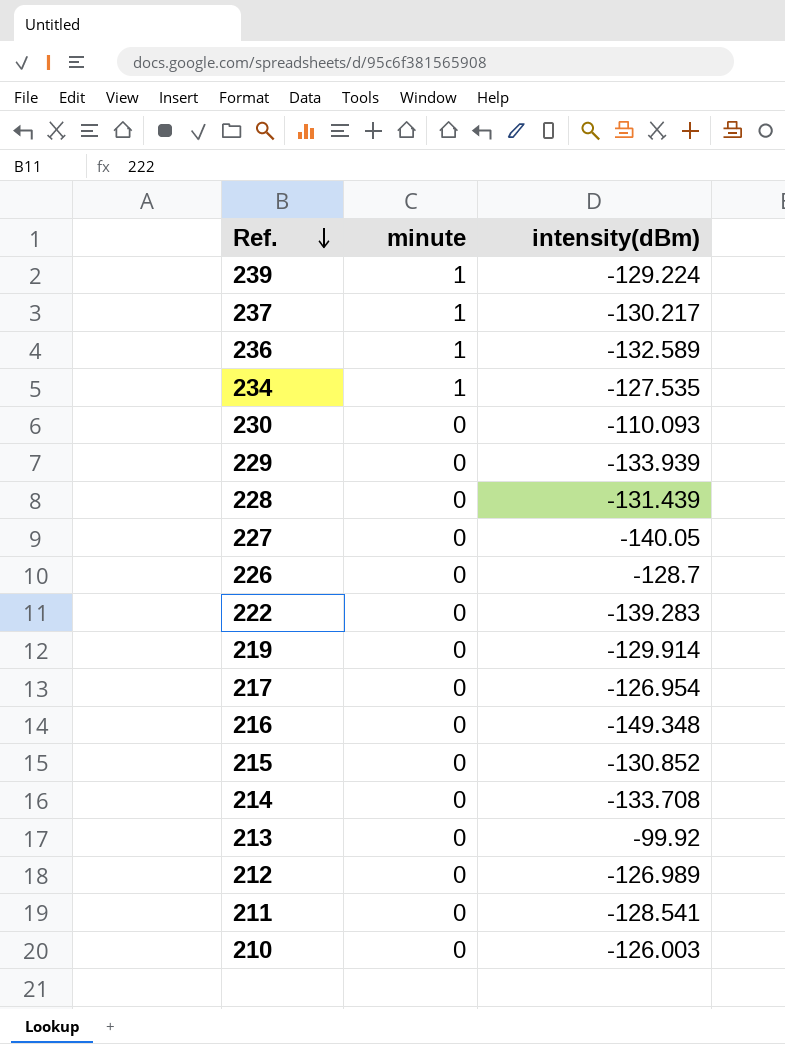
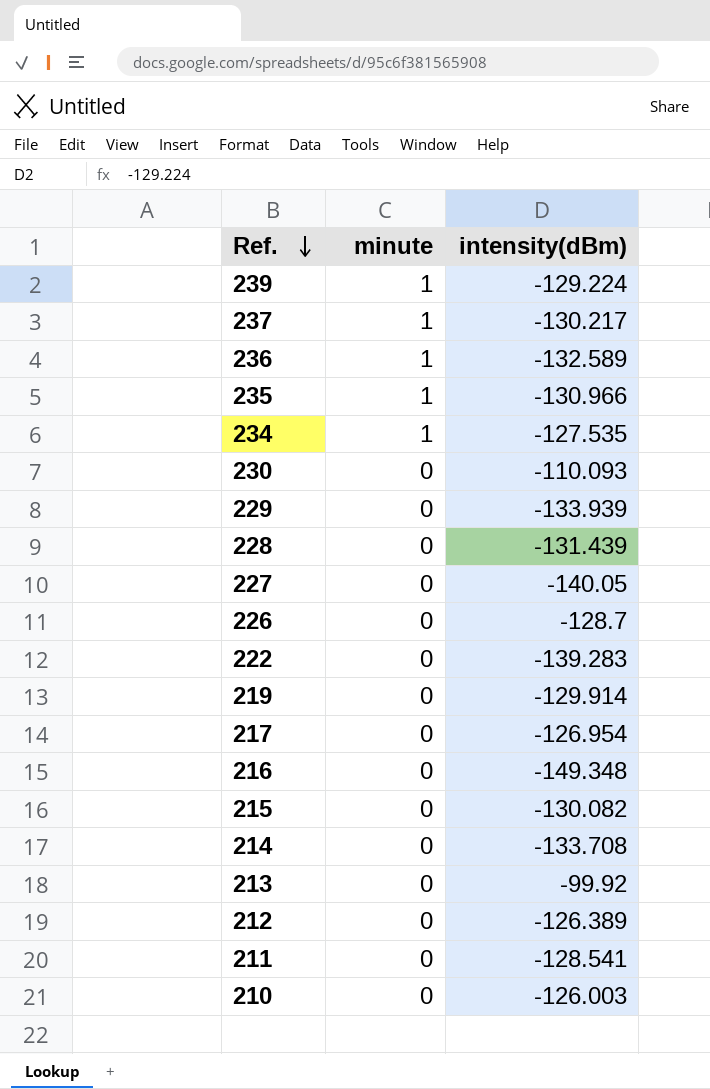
row 235: none -> 1 | -130.966
215 | intensity(dBm): -130.852 -> -130.082
212 | intensity(dBm): -126.989 -> -126.389

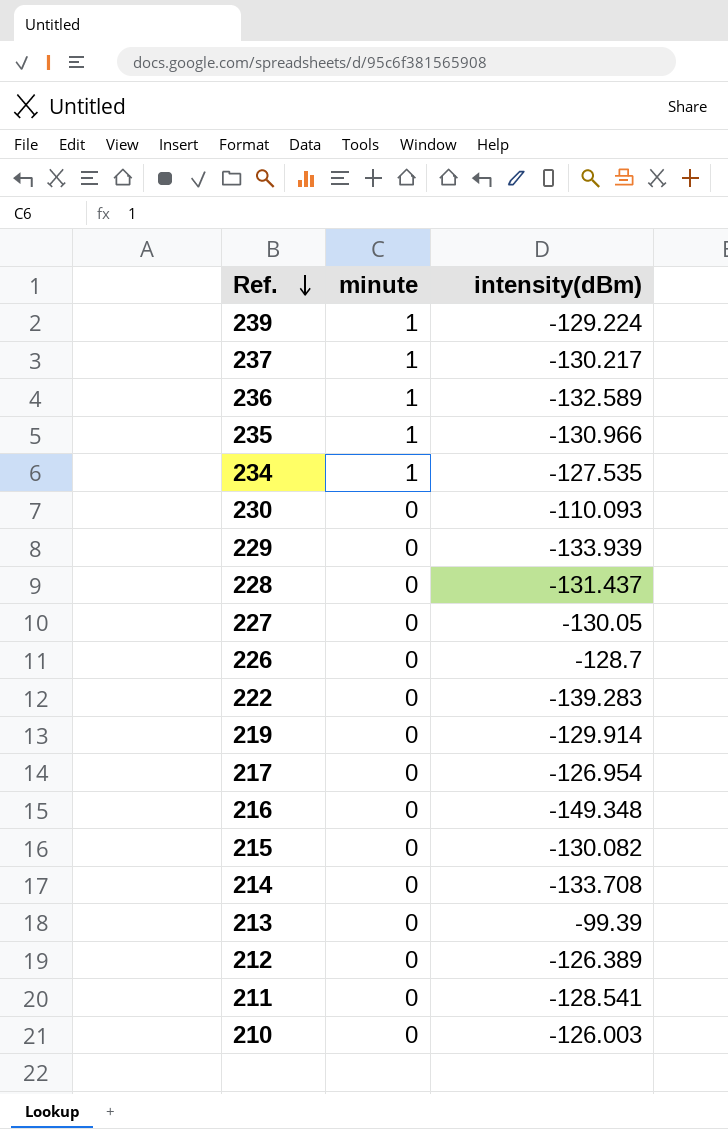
228 | intensity(dBm): -131.439 -> -131.437
227 | intensity(dBm): -140.05 -> -130.05
213 | intensity(dBm): -99.92 -> -99.39

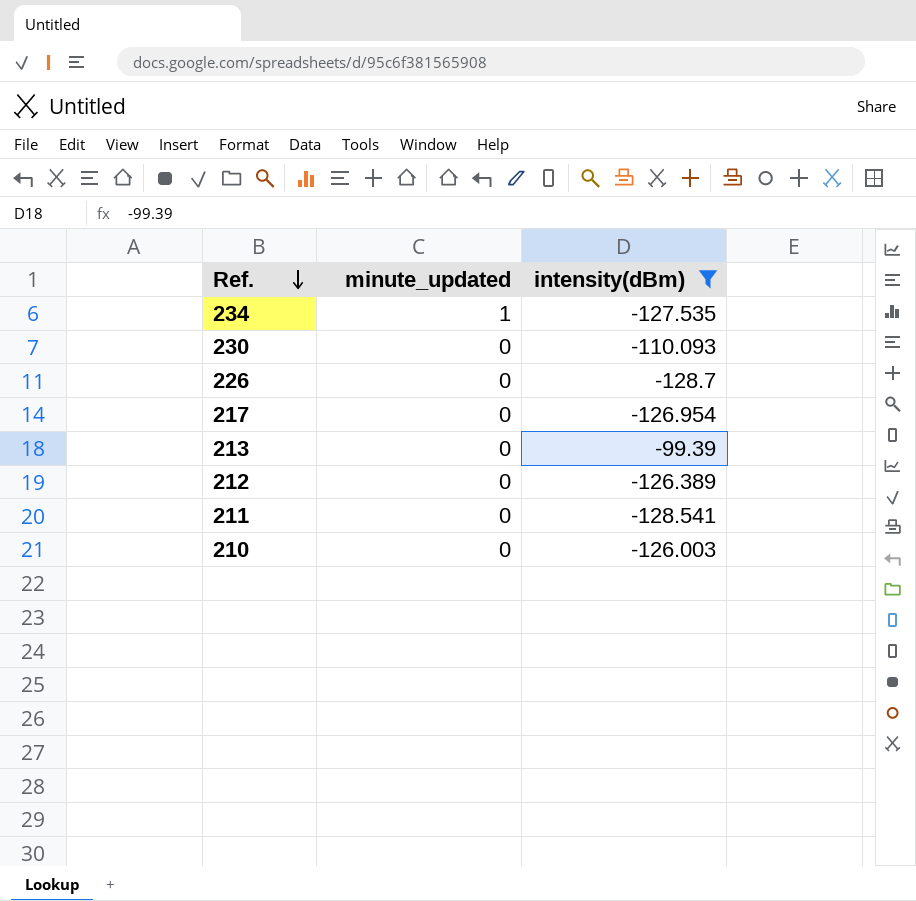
filter: none -> intensity(dBm) >= -128.7
column name: minute -> minute_updated

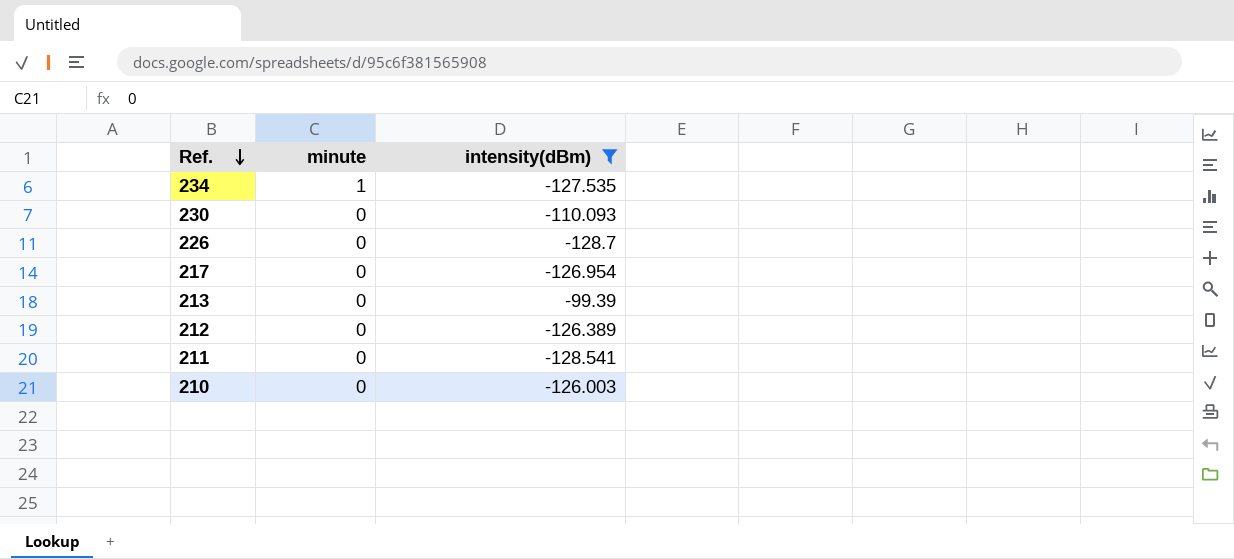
column name: minute_updated -> minute

